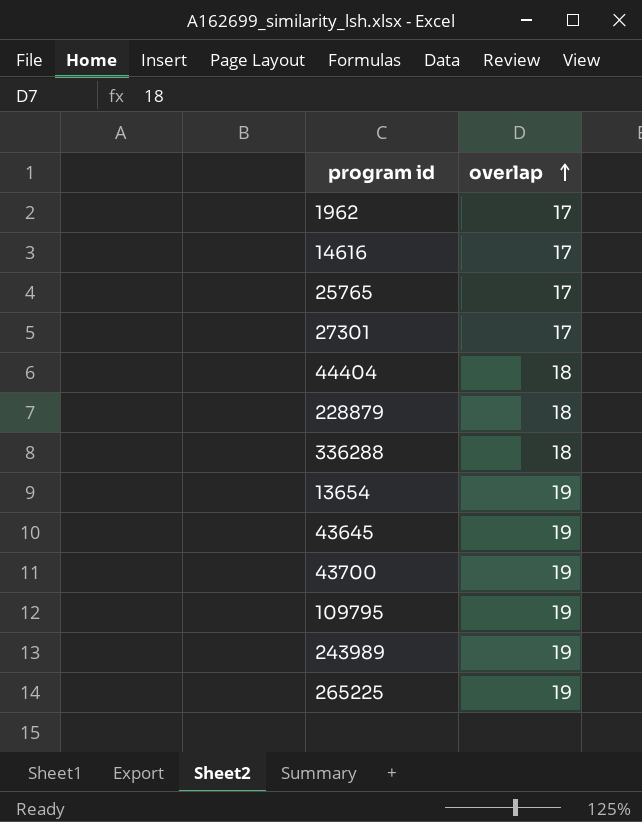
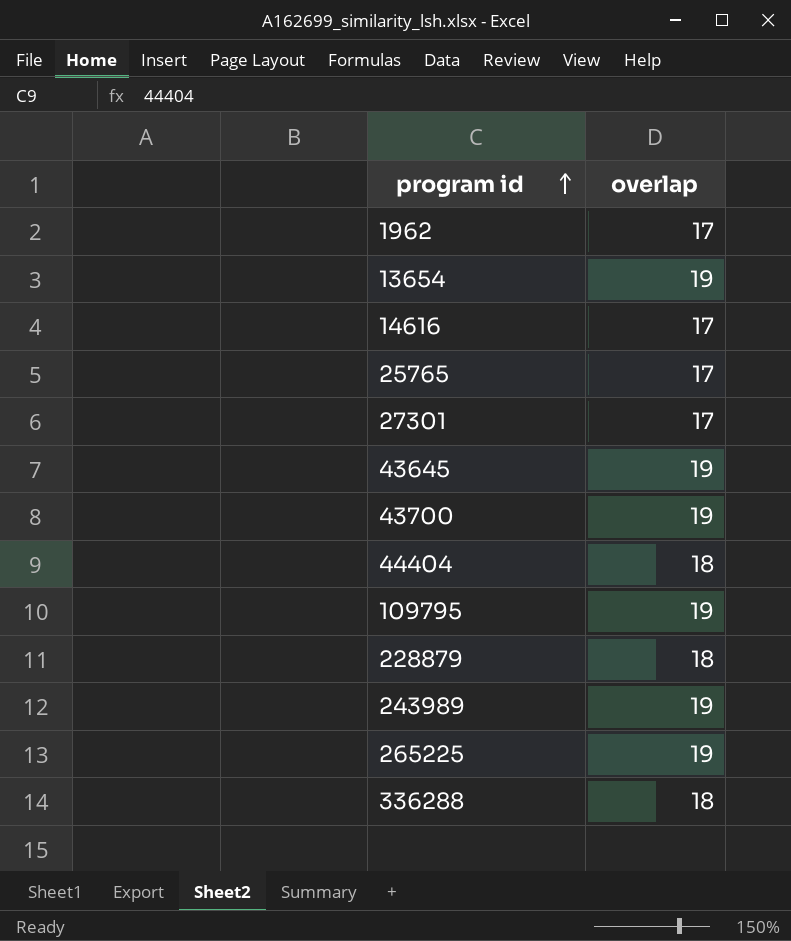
row order: overlap ascending -> program id ascending

